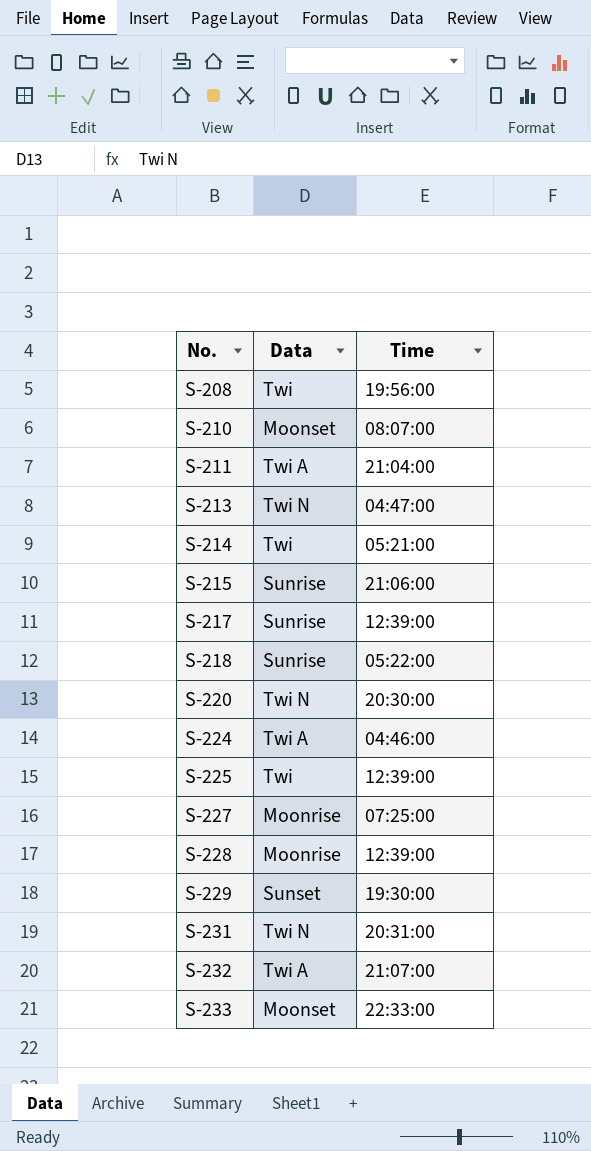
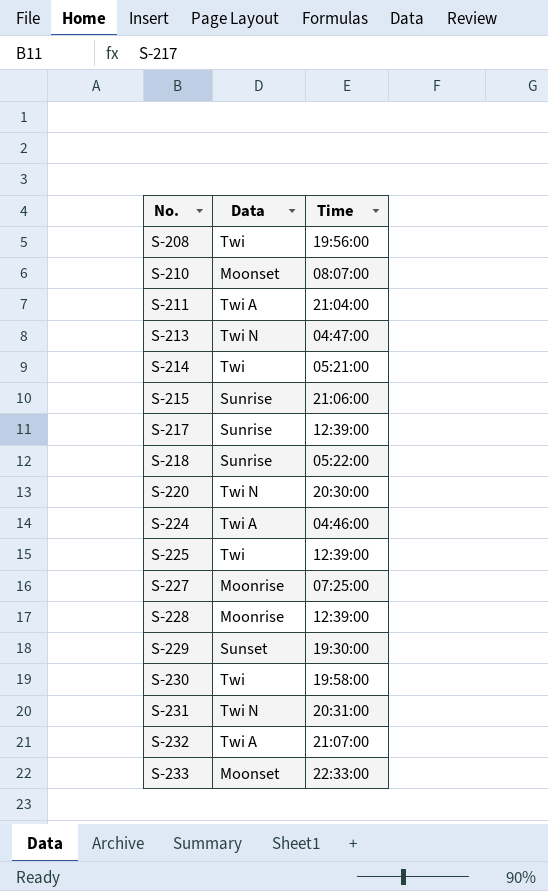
row S-230: none -> Twi | 19:58:00

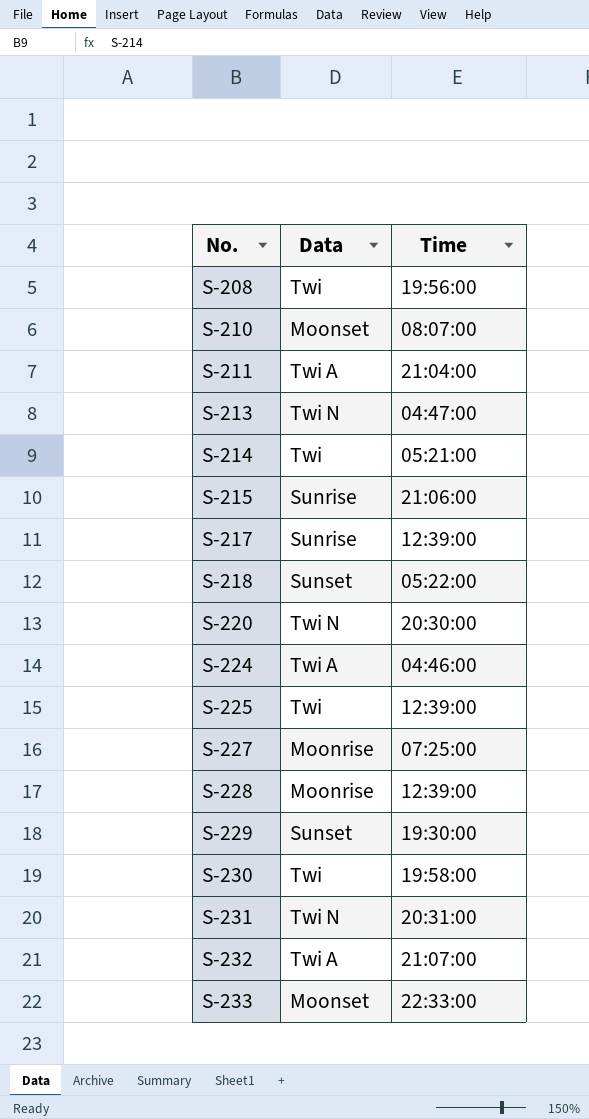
S-218 | Data: Sunrise -> Sunset

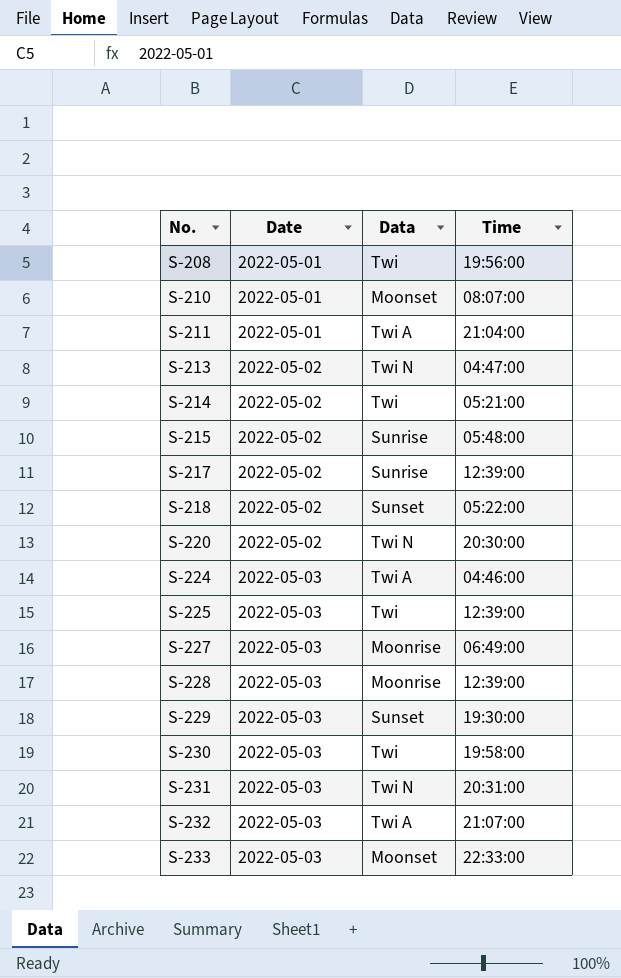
column Date | position: none -> 2
S-215 | Time: 21:06:00 -> 05:48:00
S-227 | Time: 07:25:00 -> 06:49:00

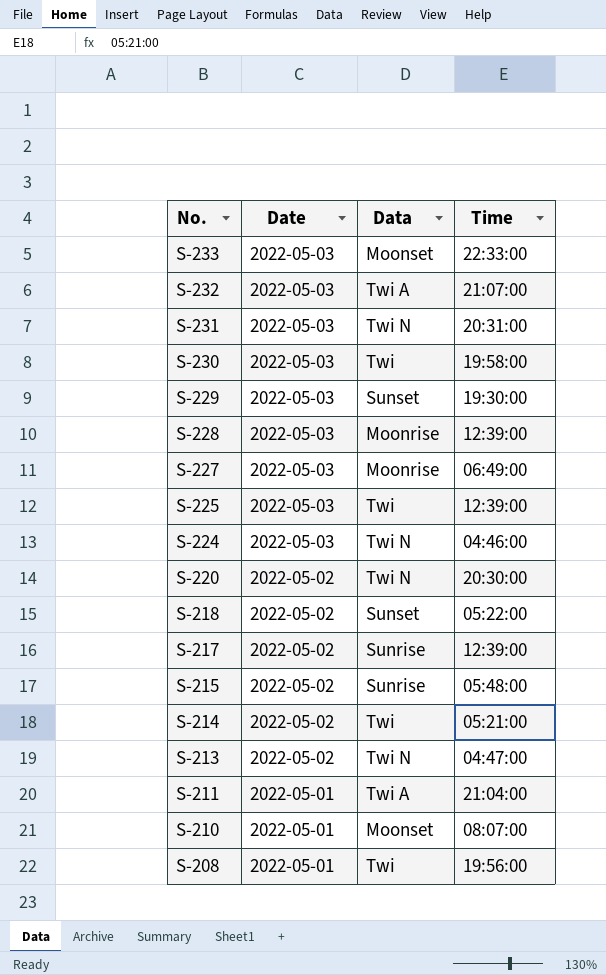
row order: No. ascending -> No. descending
S-224 | Data: Twi A -> Twi N

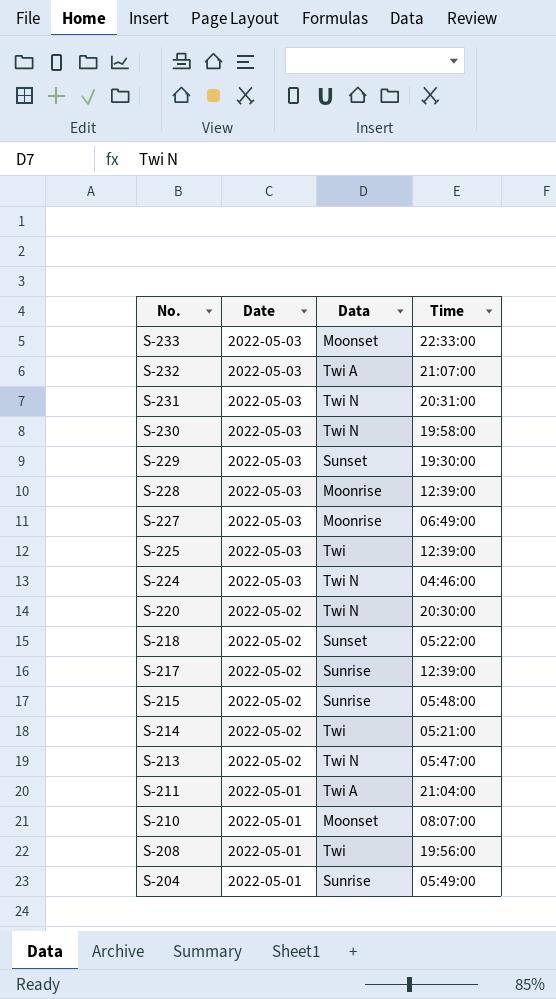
S-230 | Data: Twi -> Twi N
S-213 | Time: 04:47:00 -> 05:47:00
row S-204: none -> 2022-05-01 | Sunrise | 05:49:00

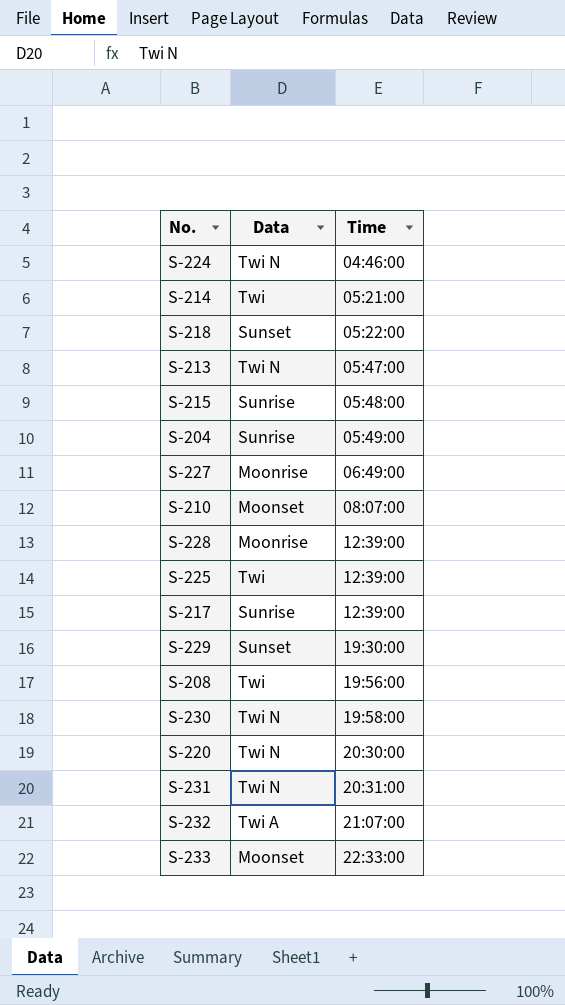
row order: No. descending -> Time ascending
column Date | position: 2 -> none
row S-211: 2022-05-01 | Twi A | 21:04:00 -> none

